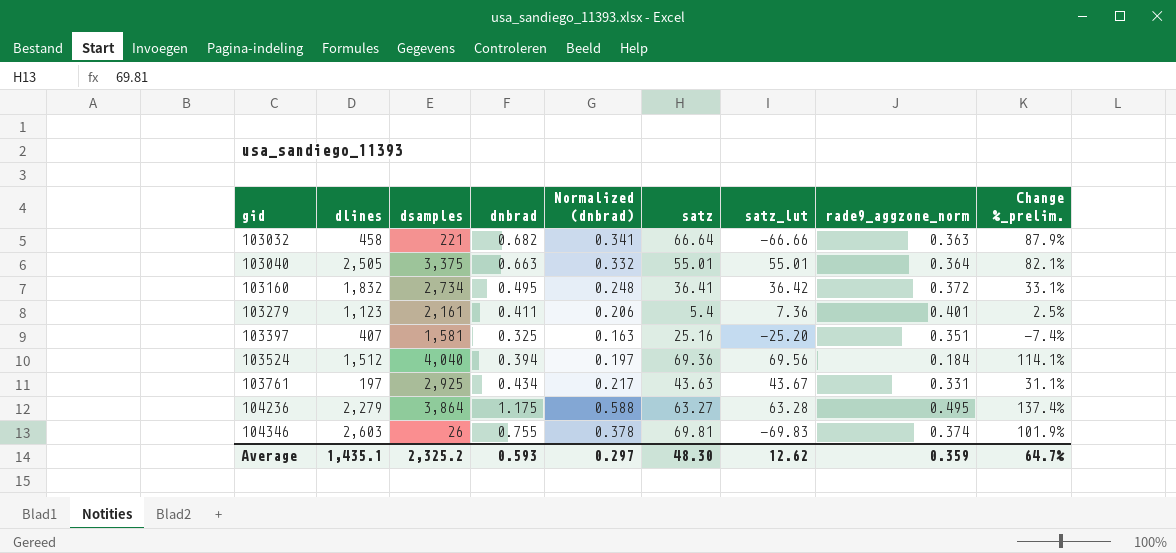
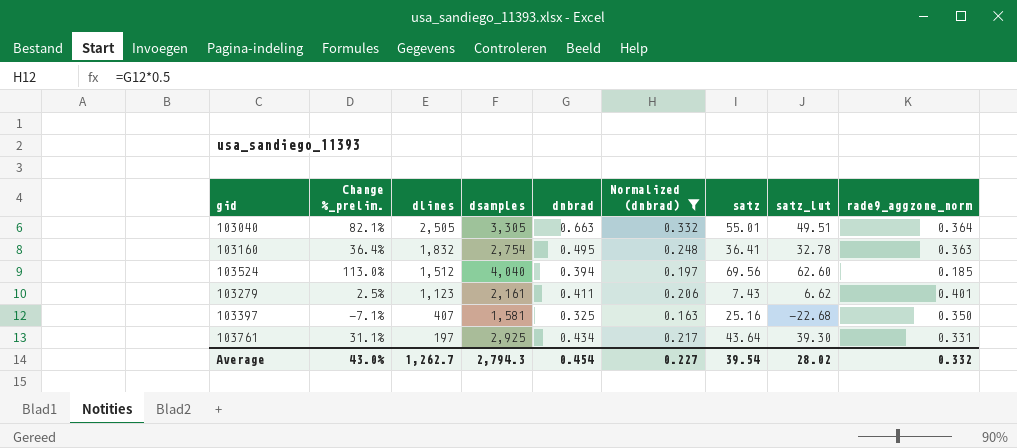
filter: none -> Normalized (dnbrad) <= 0.332
row order: gid ascending -> dlines descending
column Change %_prelim. | position: 9 -> 2
103040 | dsamples: 3,375 -> 3,305
103040 | satz_lut: 55.01 -> 49.51
103160 | Change %_prelim.: 33.1% -> 36.4%
103160 | dsamples: 2,734 -> 2,754
103160 | satz_lut: 36.42 -> 32.78
103160 | rade9_aggzone_norm: 0.372 -> 0.363
103524 | Change %_prelim.: 114.1% -> 113.0%
103524 | satz: 69.36 -> 69.56
103524 | satz_lut: 69.56 -> 62.60
103524 | rade9_aggzone_norm: 0.184 -> 0.185
103279 | satz: 5.4 -> 7.43
103279 | satz_lut: 7.36 -> 6.62
103397 | Change %_prelim.: -7.4% -> -7.1%
103397 | satz_lut: -25.20 -> -22.68
103397 | rade9_aggzone_norm: 0.351 -> 0.350
103761 | satz: 43.63 -> 43.64
103761 | satz_lut: 43.67 -> 39.30
Average | Change %_prelim.: 64.7% -> 43.0%
Average | dlines: 1,435.1 -> 1,262.7
Average | dsamples: 2,325.2 -> 2,794.3
Average | dnbrad: 0.593 -> 0.454
Average | Normalized (dnbrad): 0.297 -> 0.227
Average | satz: 48.30 -> 39.54
Average | satz_lut: 12.62 -> 28.02
Average | rade9_aggzone_norm: 0.359 -> 0.332

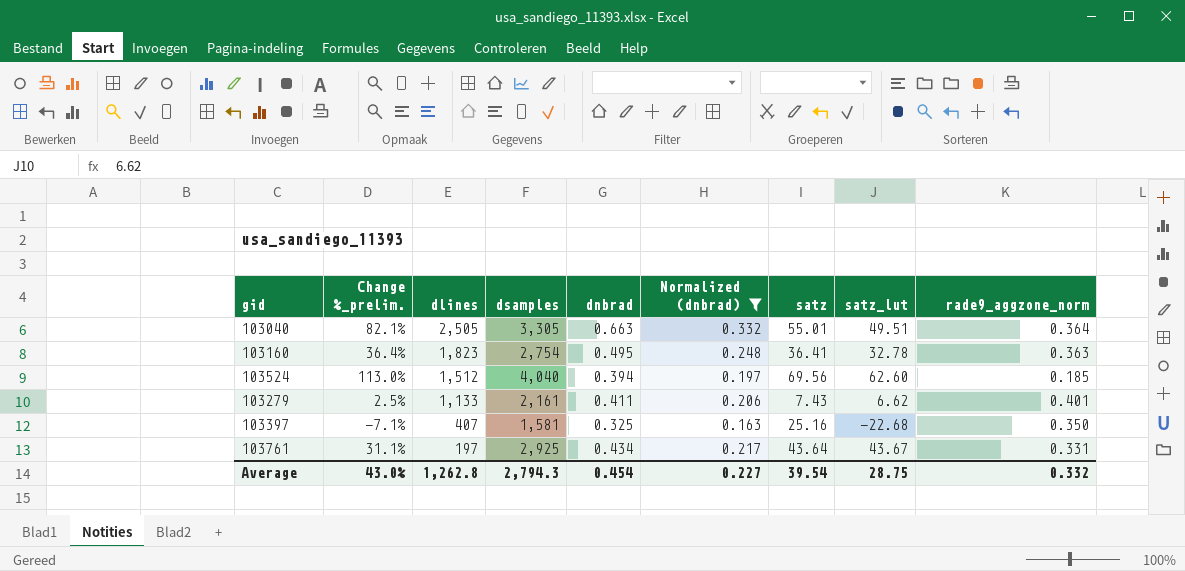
103160 | dlines: 1,832 -> 1,823
103279 | dlines: 1,123 -> 1,133
103761 | satz_lut: 39.30 -> 43.67
Average | dlines: 1,262.7 -> 1,262.8
Average | satz_lut: 28.02 -> 28.75

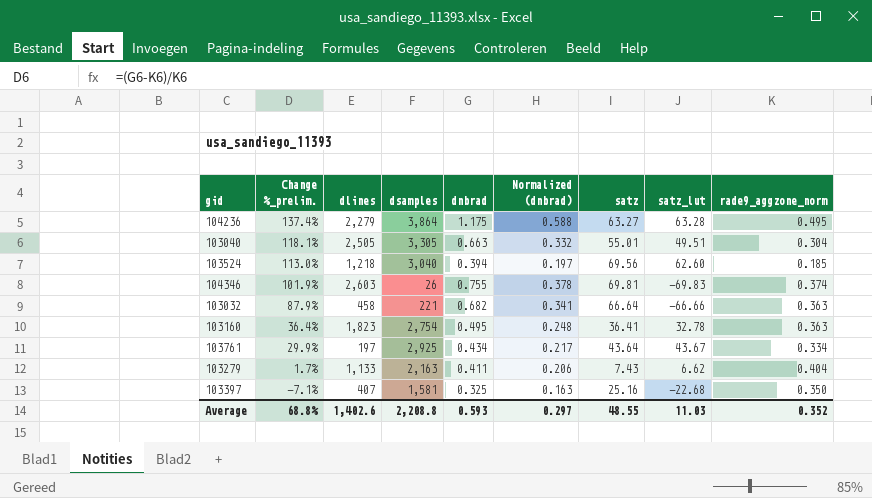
filter: Normalized (dnbrad) <= 0.332 -> none
row order: dlines descending -> Change %_prelim. descending
103040 | Change %_prelim.: 82.1% -> 118.1%
103040 | rade9_aggzone_norm: 0.364 -> 0.304
103524 | dlines: 1,512 -> 1,218
103524 | dsamples: 4,040 -> 3,040
103761 | Change %_prelim.: 31.1% -> 29.9%
103761 | rade9_aggzone_norm: 0.331 -> 0.334
103279 | Change %_prelim.: 2.5% -> 1.7%
103279 | dsamples: 2,161 -> 2,163
103279 | rade9_aggzone_norm: 0.401 -> 0.404
Average | Change %_prelim.: 43.0% -> 68.8%
Average | dlines: 1,262.8 -> 1,402.6
Average | dsamples: 2,794.3 -> 2,208.8
Average | dnbrad: 0.454 -> 0.593
Average | Normalized (dnbrad): 0.227 -> 0.297
Average | satz: 39.54 -> 48.55
Average | satz_lut: 28.75 -> 11.03
Average | rade9_aggzone_norm: 0.332 -> 0.352

